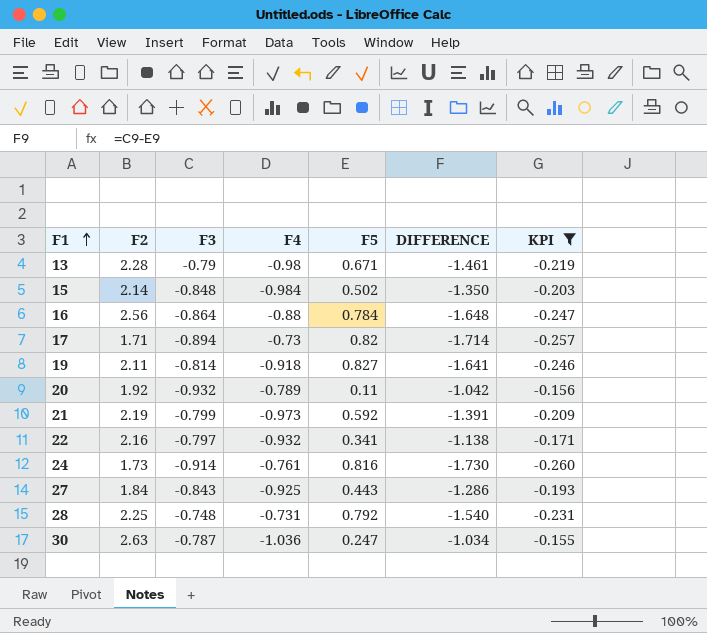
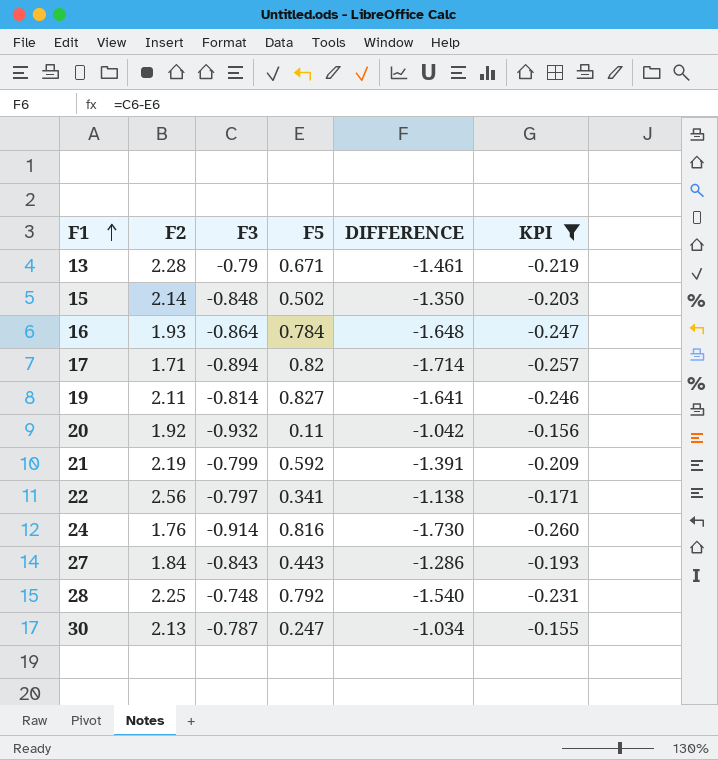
column F4 | position: 4 -> none
16 | F2: 2.56 -> 1.93
22 | F2: 2.16 -> 2.56
24 | F2: 1.73 -> 1.76
30 | F2: 2.63 -> 2.13

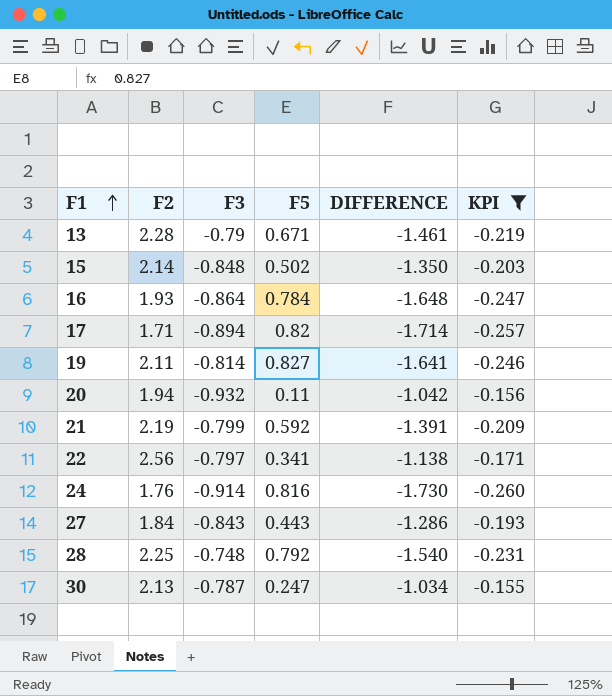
20 | F2: 1.92 -> 1.94

